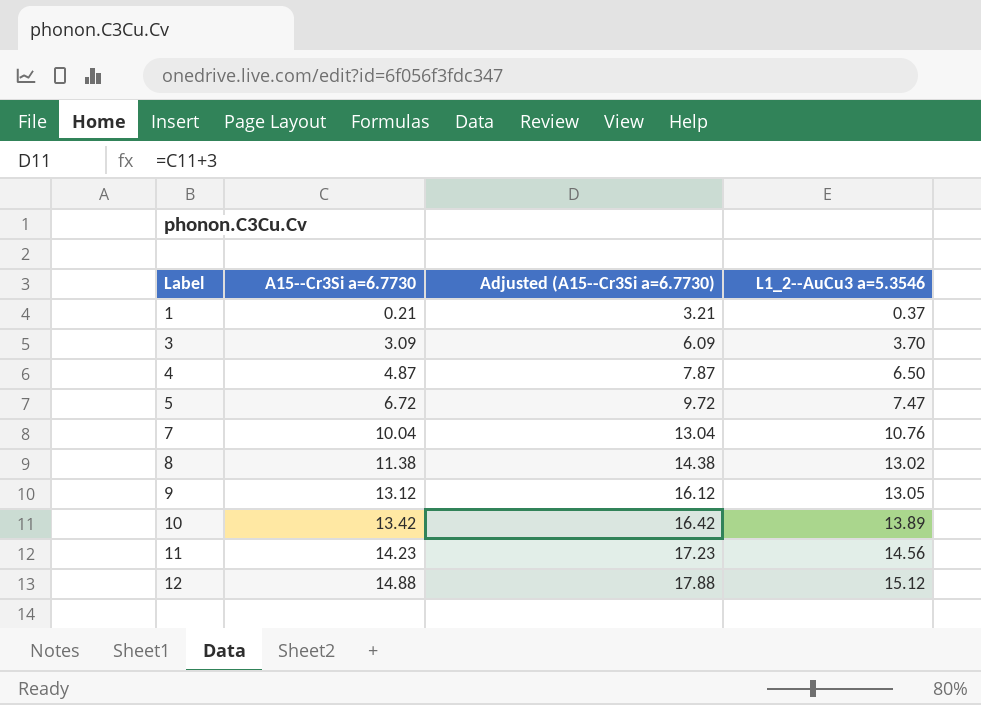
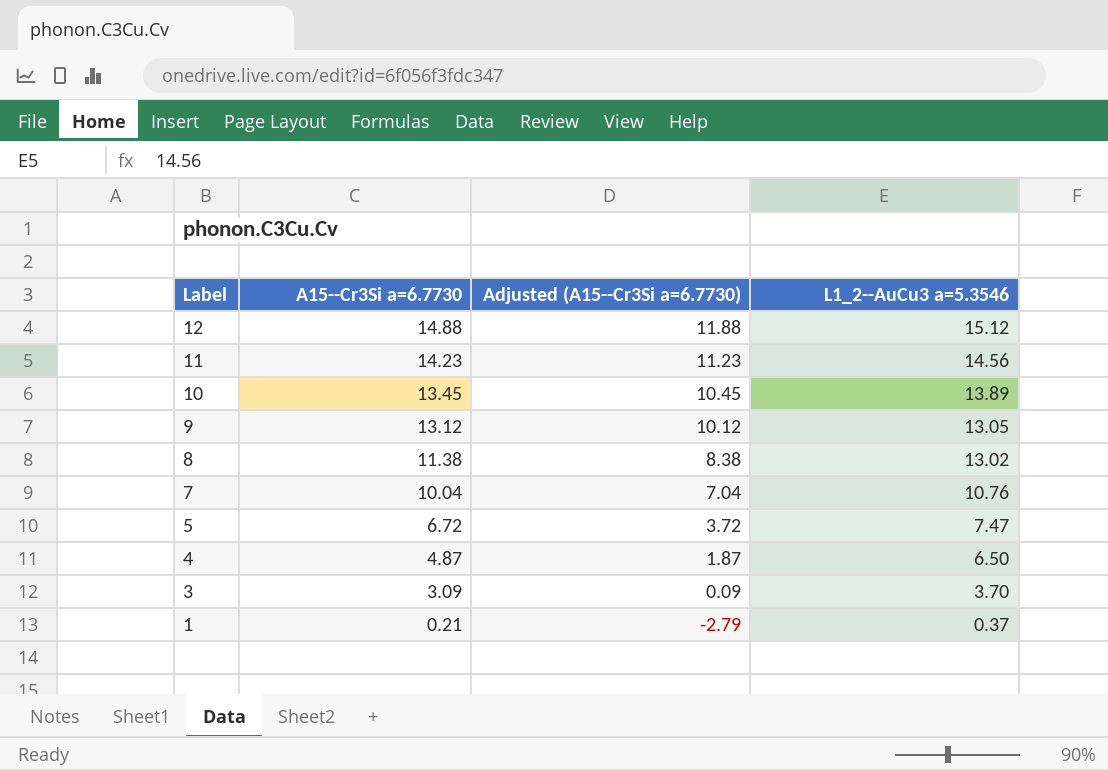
row order: Label ascending -> Label descending
column Adjusted (A15--Cr3Si a=6.7730) | formula: [A15--Cr3Si a=6.7730] + 3 -> [A15--Cr3Si a=6.7730] - 3
10 | A15--Cr3Si a=6.7730: 13.42 -> 13.45

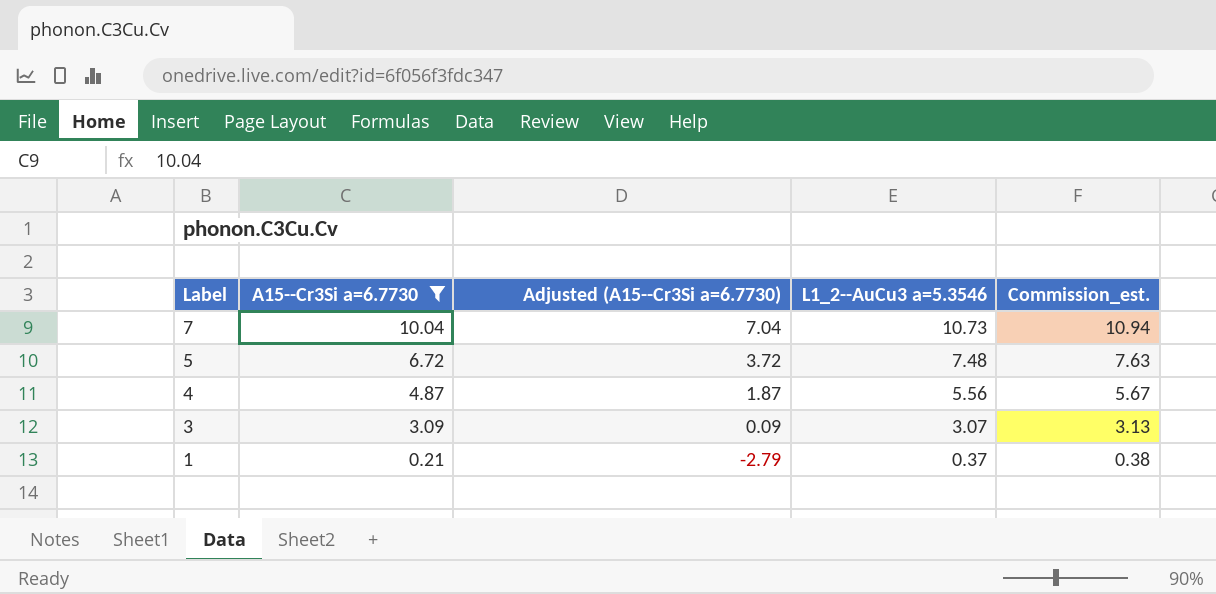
filter: none -> A15--Cr3Si a=6.7730 <= 10.04
column Commission_est. | formula: none -> [L1_2--AuCu3 a=5.3546] * 1.02
7 | L1_2--AuCu3 a=5.3546: 10.76 -> 10.73
5 | L1_2--AuCu3 a=5.3546: 7.47 -> 7.48
4 | L1_2--AuCu3 a=5.3546: 6.50 -> 5.56
3 | L1_2--AuCu3 a=5.3546: 3.70 -> 3.07

